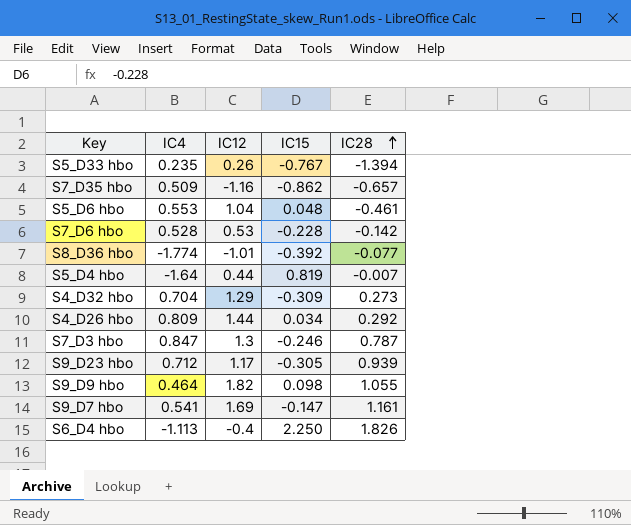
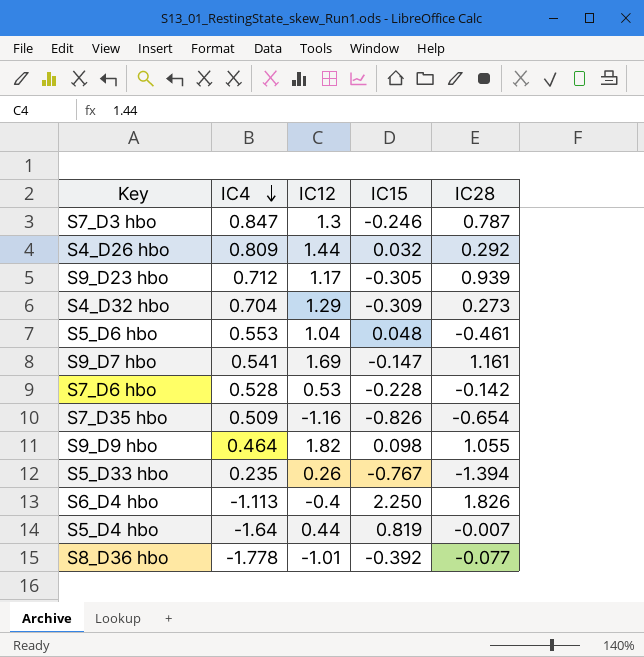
row order: IC28 ascending -> IC4 descending
S4_D26 hbo | IC15: 0.034 -> 0.032
S7_D35 hbo | IC15: -0.862 -> -0.826
S7_D35 hbo | IC28: -0.657 -> -0.654
S8_D36 hbo | IC4: -1.774 -> -1.778

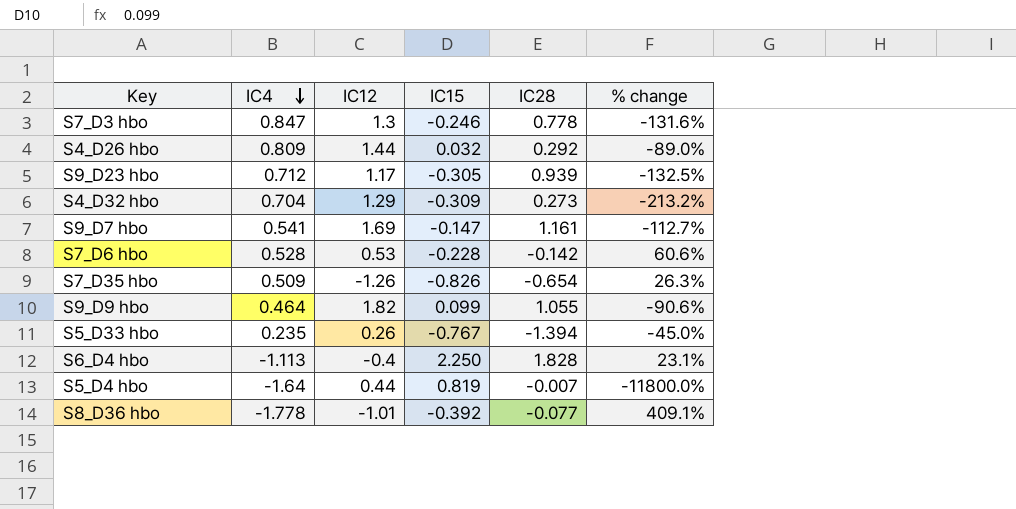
column % change | formula: none -> ([IC15] - [IC28]) / [IC28]
row S5_D6 hbo: 0.553 | 1.04 | 0.048 | -0.461 -> none
S7_D3 hbo | IC28: 0.787 -> 0.778
S7_D35 hbo | IC12: -1.16 -> -1.26
S9_D9 hbo | IC15: 0.098 -> 0.099
S6_D4 hbo | IC28: 1.826 -> 1.828

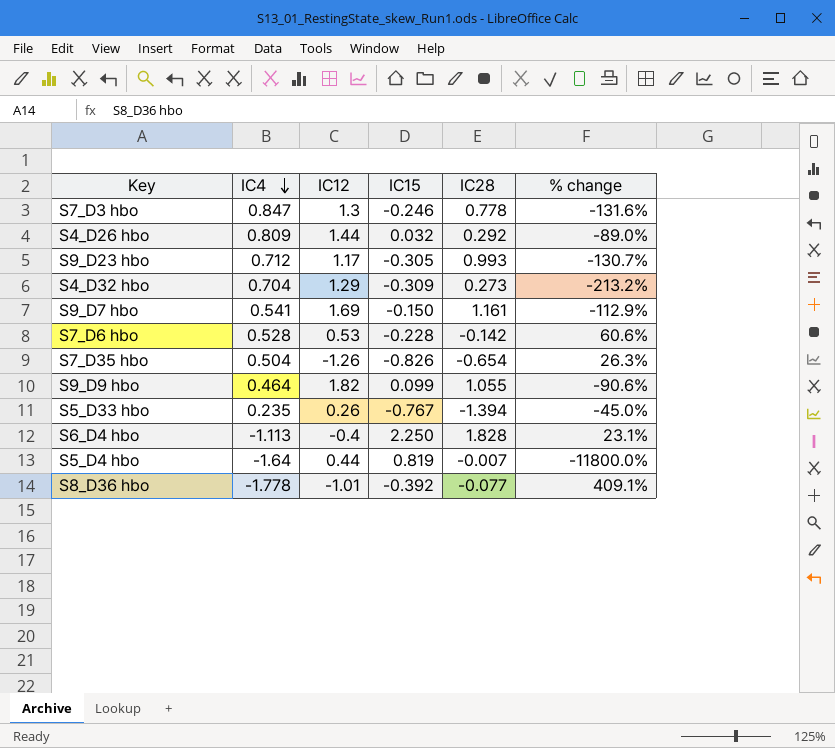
S9_D23 hbo | IC28: 0.939 -> 0.993
S9_D23 hbo | % change: -132.5% -> -130.7%
S9_D7 hbo | IC15: -0.147 -> -0.150
S9_D7 hbo | % change: -112.7% -> -112.9%
S7_D35 hbo | IC4: 0.509 -> 0.504

